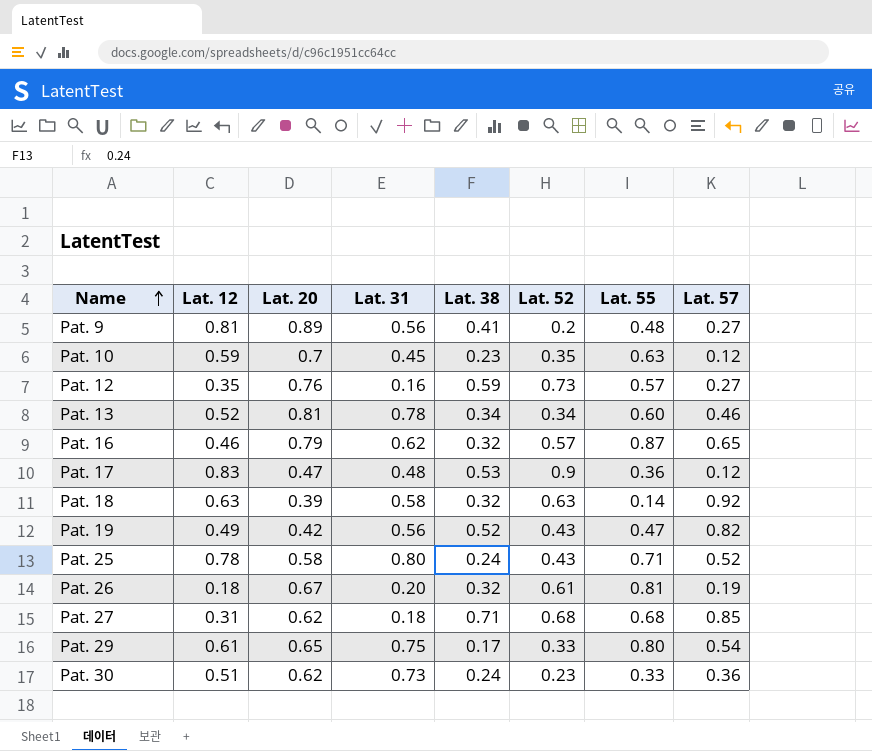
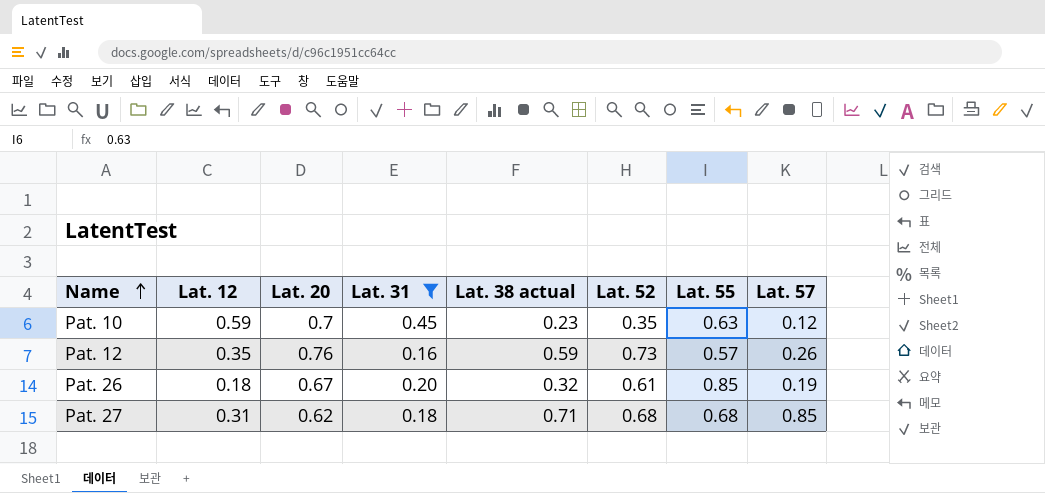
filter: none -> Lat. 31 <= 0.45
column name: Lat. 38 -> Lat. 38 actual
Pat. 12 | Lat. 57: 0.27 -> 0.26
Pat. 26 | Lat. 55: 0.81 -> 0.85

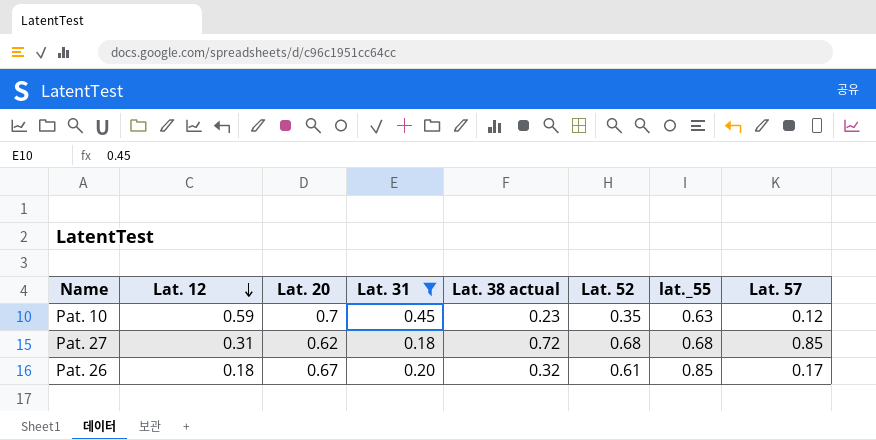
row order: Name ascending -> Lat. 12 descending
column name: Lat. 55 -> lat._55
row Pat. 12: 0.35 | 0.76 | 0.16 | 0.59 | 0.73 | 0.57 | 0.26 -> none
Pat. 27 | Lat. 38 actual: 0.71 -> 0.72
Pat. 26 | Lat. 57: 0.19 -> 0.17

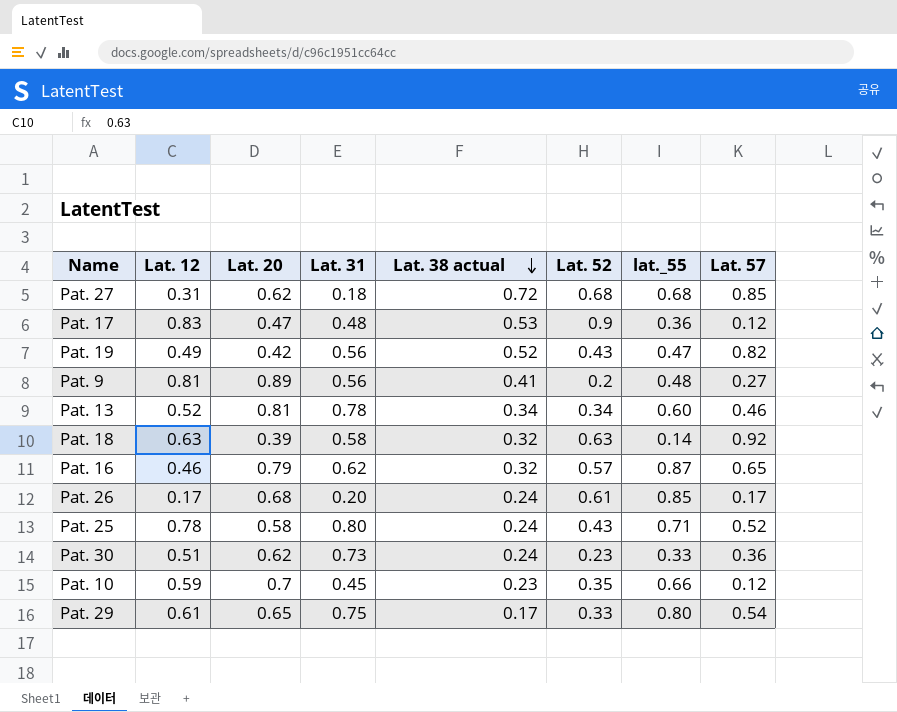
filter: Lat. 31 <= 0.45 -> none
row order: Lat. 12 descending -> Lat. 38 actual descending
Pat. 26 | Lat. 12: 0.18 -> 0.17
Pat. 26 | Lat. 20: 0.67 -> 0.68
Pat. 26 | Lat. 38 actual: 0.32 -> 0.24
Pat. 10 | lat._55: 0.63 -> 0.66

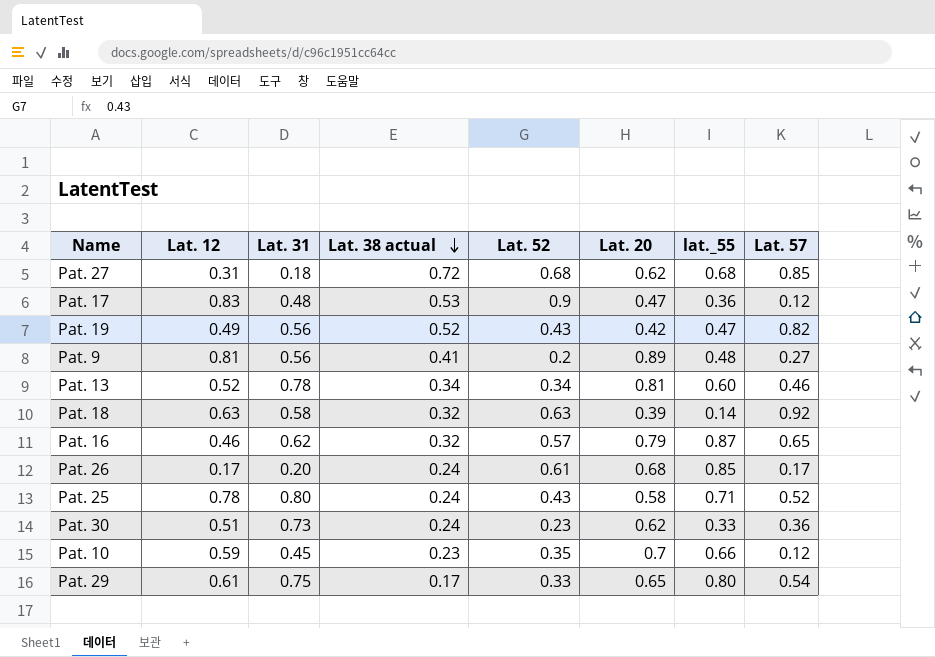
column Lat. 20 | position: 3 -> 6

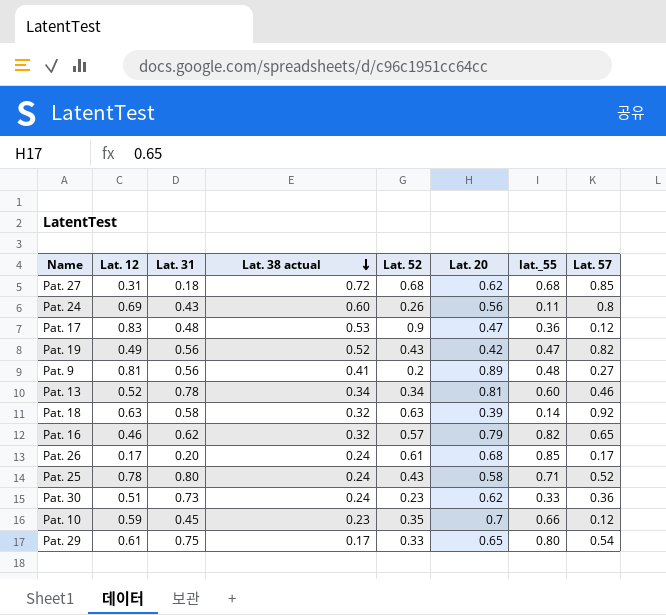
row Pat. 24: none -> 0.69 | 0.43 | 0.60 | 0.26 | 0.56 | 0.11 | 0.8
Pat. 16 | lat._55: 0.87 -> 0.82

